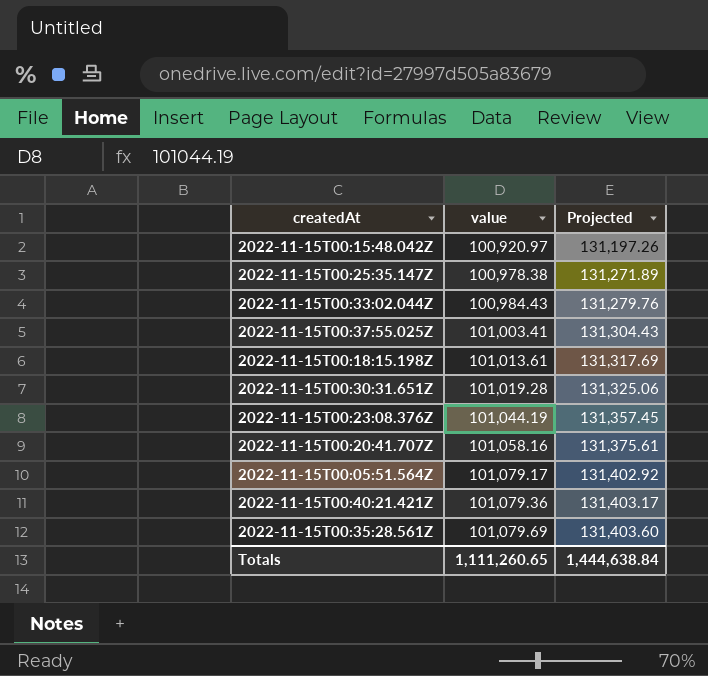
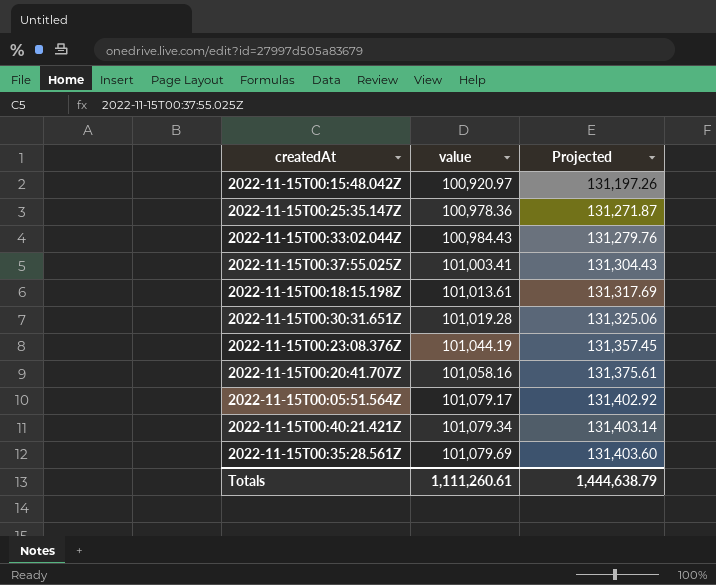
2022-11-15T00:25:35.147Z | value: 100,978.38 -> 100,978.36
2022-11-15T00:25:35.147Z | Projected: 131,271.89 -> 131,271.87
2022-11-15T00:40:21.421Z | value: 101,079.36 -> 101,079.34
2022-11-15T00:40:21.421Z | Projected: 131,403.17 -> 131,403.14
Totals | value: 1,111,260.65 -> 1,111,260.61
Totals | Projected: 1,444,638.84 -> 1,444,638.79

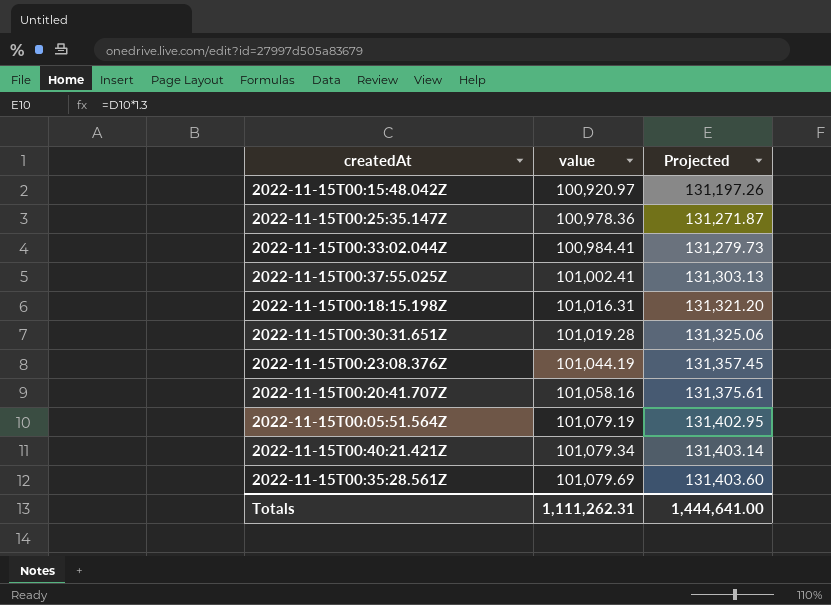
2022-11-15T00:33:02.044Z | value: 100,984.43 -> 100,984.41
2022-11-15T00:33:02.044Z | Projected: 131,279.76 -> 131,279.73
2022-11-15T00:37:55.025Z | value: 101,003.41 -> 101,002.41
2022-11-15T00:37:55.025Z | Projected: 131,304.43 -> 131,303.13
2022-11-15T00:18:15.198Z | value: 101,013.61 -> 101,016.31
2022-11-15T00:18:15.198Z | Projected: 131,317.69 -> 131,321.20
2022-11-15T00:05:51.564Z | value: 101,079.17 -> 101,079.19
2022-11-15T00:05:51.564Z | Projected: 131,402.92 -> 131,402.95
Totals | value: 1,111,260.61 -> 1,111,262.31
Totals | Projected: 1,444,638.79 -> 1,444,641.00

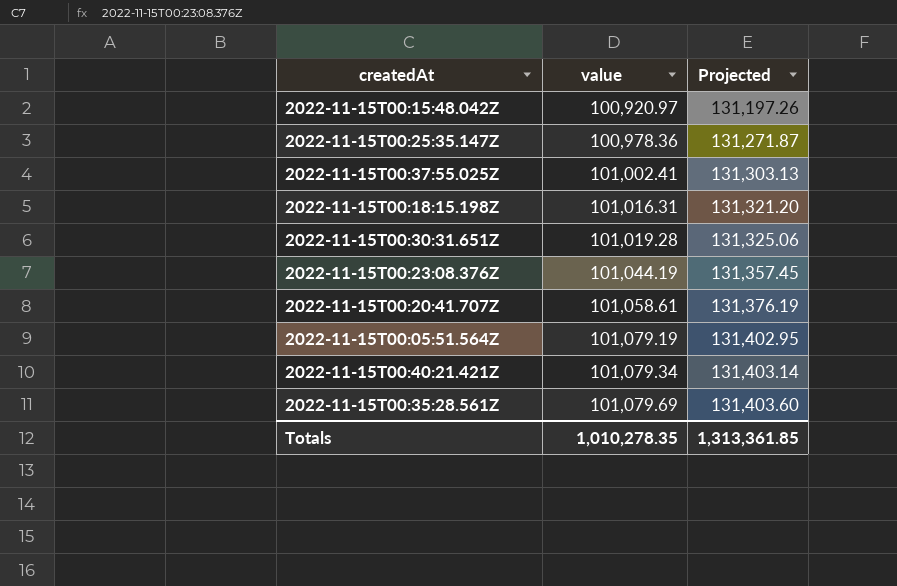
row 2022-11-15T00:33:02.044Z: 100,984.41 | 131,279.73 -> none
2022-11-15T00:20:41.707Z | value: 101,058.16 -> 101,058.61
2022-11-15T00:20:41.707Z | Projected: 131,375.61 -> 131,376.19
Totals | value: 1,111,262.31 -> 1,010,278.35
Totals | Projected: 1,444,641.00 -> 1,313,361.85

